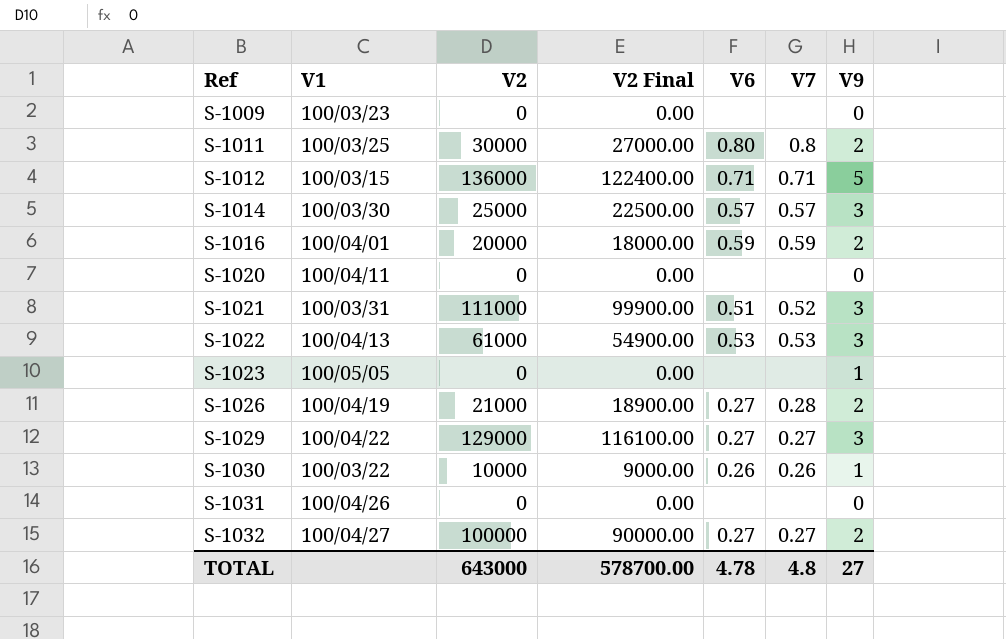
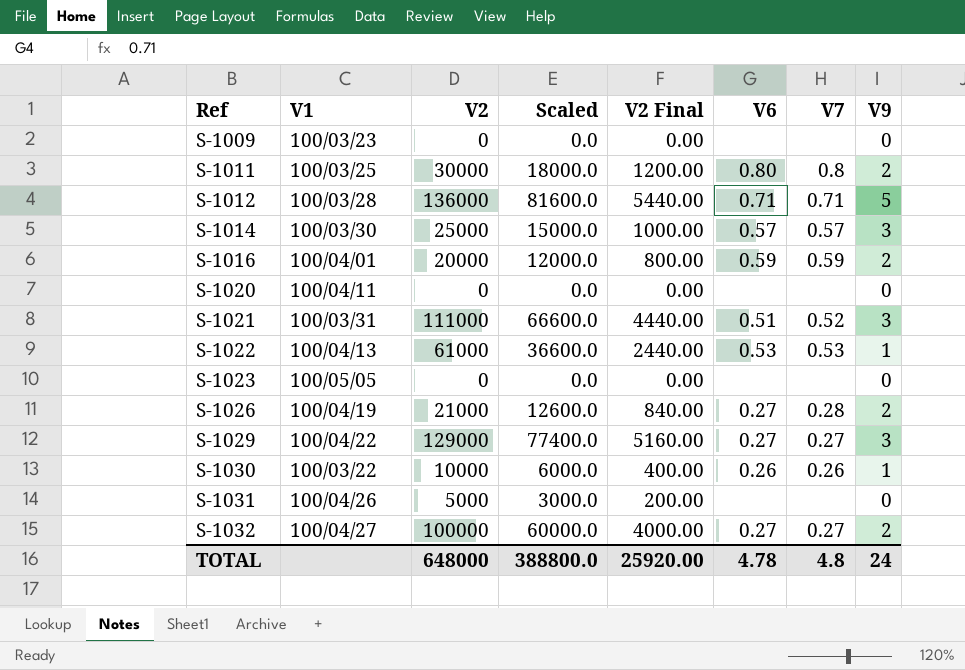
column Scaled | formula: none -> [V2] * 0.6
column V2 Final | formula: [V2] * 0.9 -> [V2] * 0.04
S-1012 | V1: 100/03/15 -> 100/03/28
S-1022 | V9: 3 -> 1
S-1023 | V9: 1 -> 0
S-1031 | V2: 0 -> 5000
TOTAL | V2: 643000 -> 648000
TOTAL | V2 Final: 578700.00 -> 25920.00
TOTAL | V9: 27 -> 24

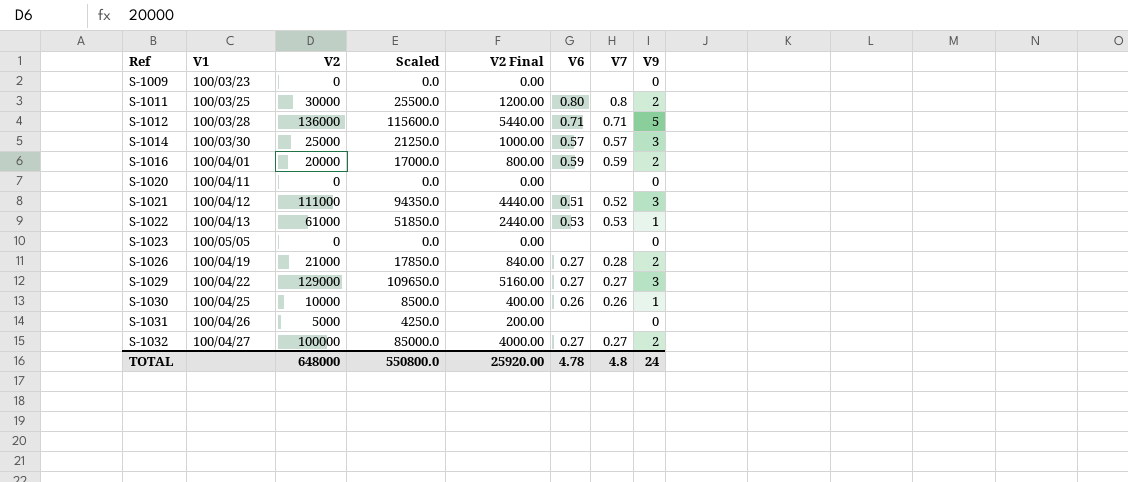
column Scaled | formula: [V2] * 0.6 -> [V2] * 0.85
S-1021 | V1: 100/03/31 -> 100/04/12
S-1030 | V1: 100/03/22 -> 100/04/25
TOTAL | Scaled: 388800.0 -> 550800.0

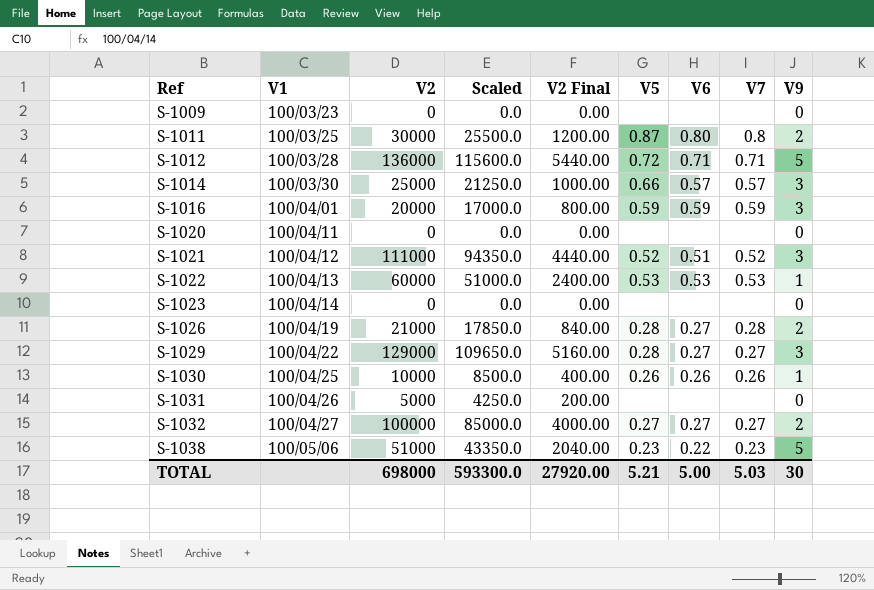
column V5 | position: none -> 6
S-1016 | V9: 2 -> 3
S-1022 | V2: 61000 -> 60000
S-1022 | Scaled: 51850.0 -> 51000.0
S-1022 | V2 Final: 2440.00 -> 2400.00
S-1023 | V1: 100/05/05 -> 100/04/14
row S-1038: none -> 100/05/06 | 51000 | 43350.0 | 2040.00 | 0.23 | 0.22 | 0.23 | 5
TOTAL | V2: 648000 -> 698000
TOTAL | Scaled: 550800.0 -> 593300.0
TOTAL | V2 Final: 25920.00 -> 27920.00
TOTAL | V6: 4.78 -> 5.00
TOTAL | V7: 4.8 -> 5.03
TOTAL | V9: 24 -> 30

